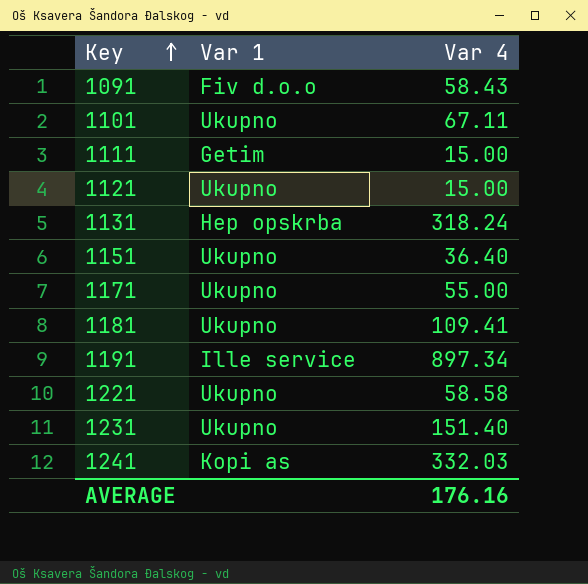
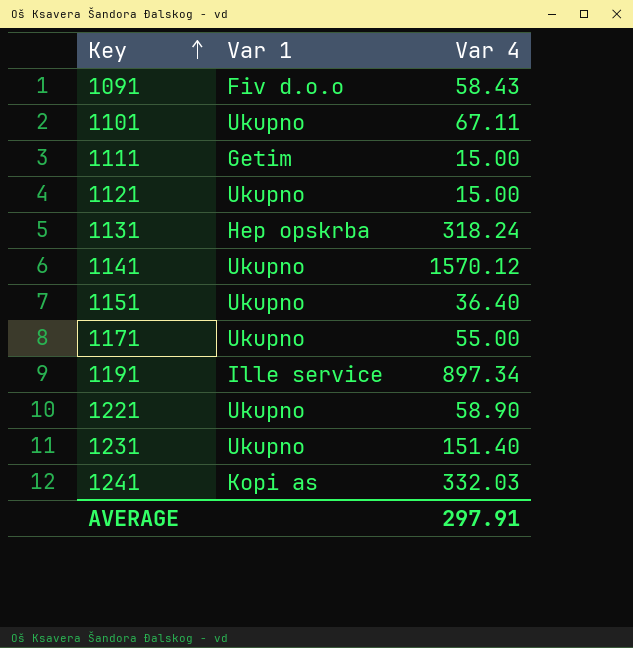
row 1181: Ukupno | 109.41 -> none
row 1141: none -> Ukupno | 1570.12
1221 | Var 4: 58.58 -> 58.90
AVERAGE | Var 4: 176.16 -> 297.91

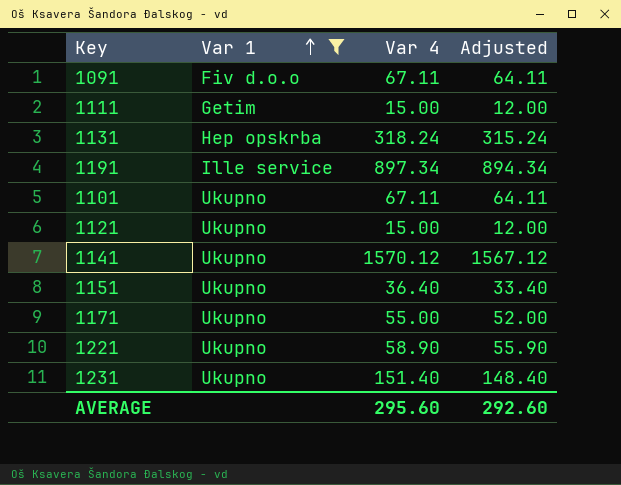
filter: none -> Var 1 != Kopi as
row order: Key ascending -> Var 1 ascending
column Adjusted | formula: none -> [Var 4] - 3
1091 | Var 4: 58.43 -> 67.11
AVERAGE | Var 4: 297.91 -> 295.60

